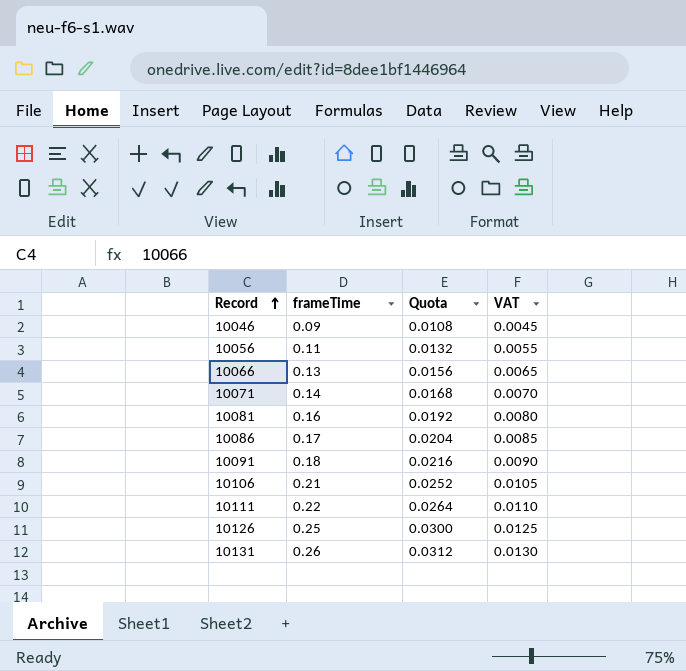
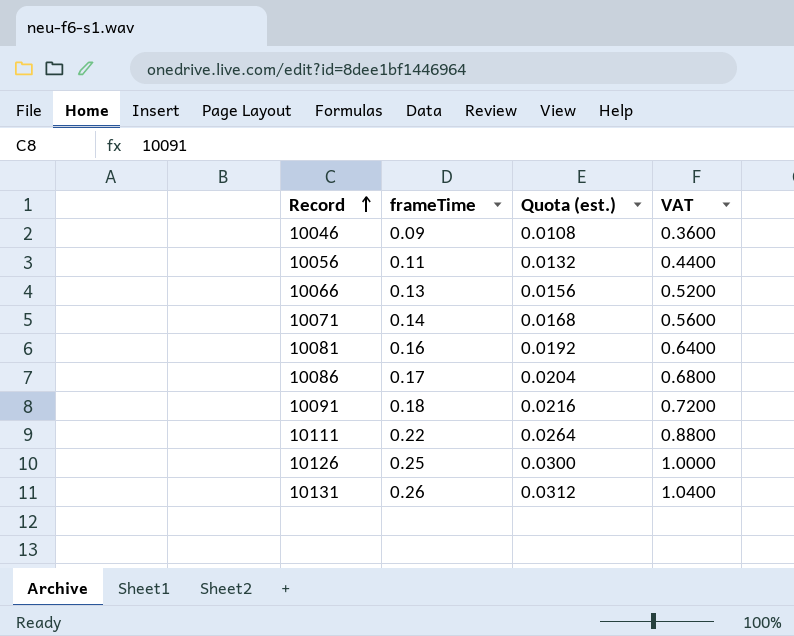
column name: Quota -> Quota (est.)
column VAT | formula: [frameTime] * 0.05 -> [frameTime] * 4
row 10106: 0.21 | 0.0252 | 0.0105 -> none

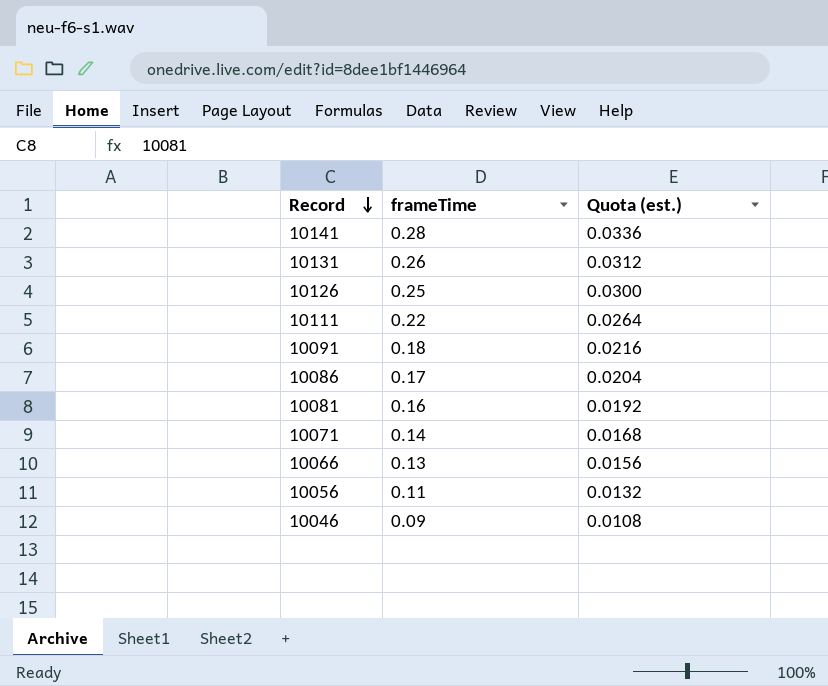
row order: Record ascending -> Record descending
column VAT | formula: [frameTime] * 4 -> none
row 10141: none -> 0.28 | 0.0336

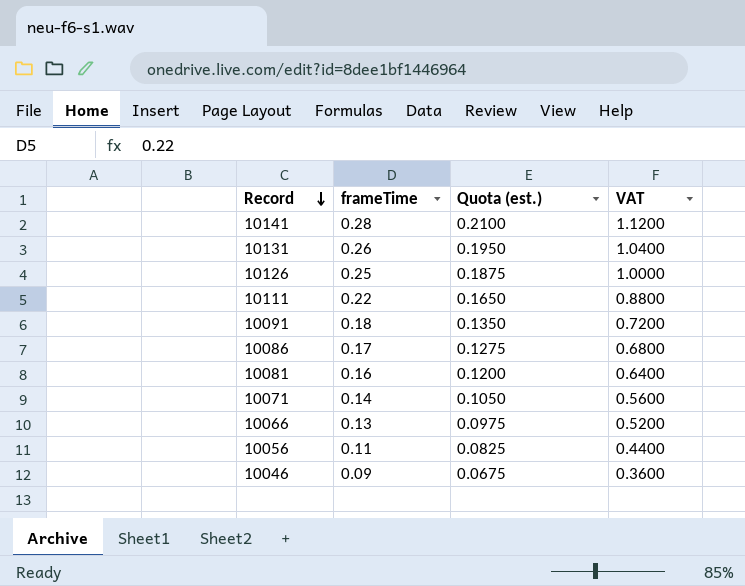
column Quota (est.) | formula: [frameTime] * 0.12 -> [frameTime] * 0.75
column VAT | formula: none -> [frameTime] * 4

